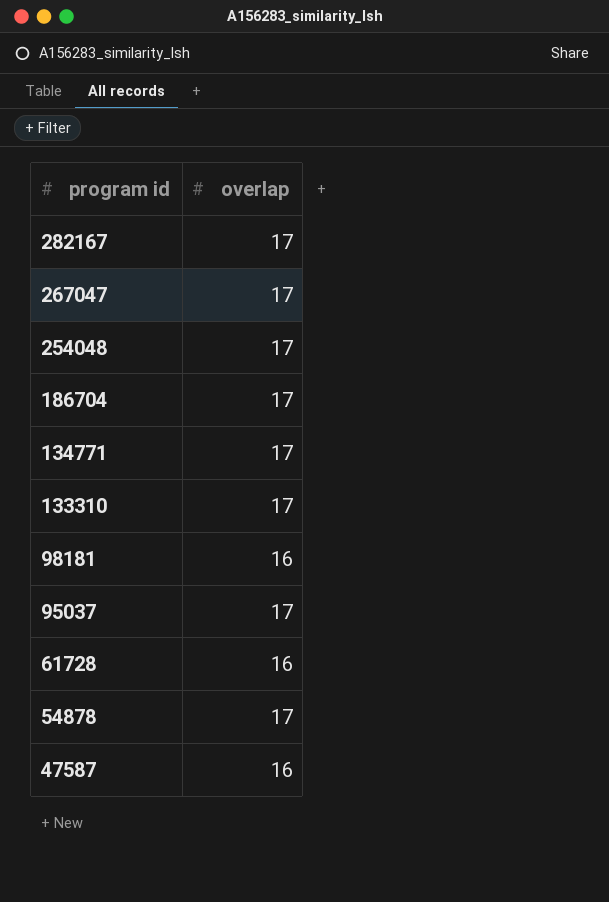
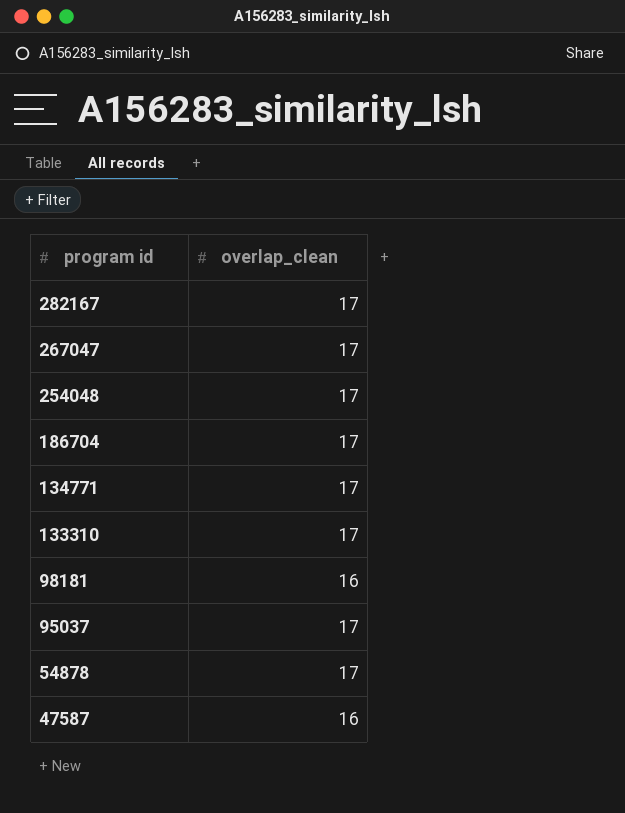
column name: overlap -> overlap_clean
row 61728: 16 -> none

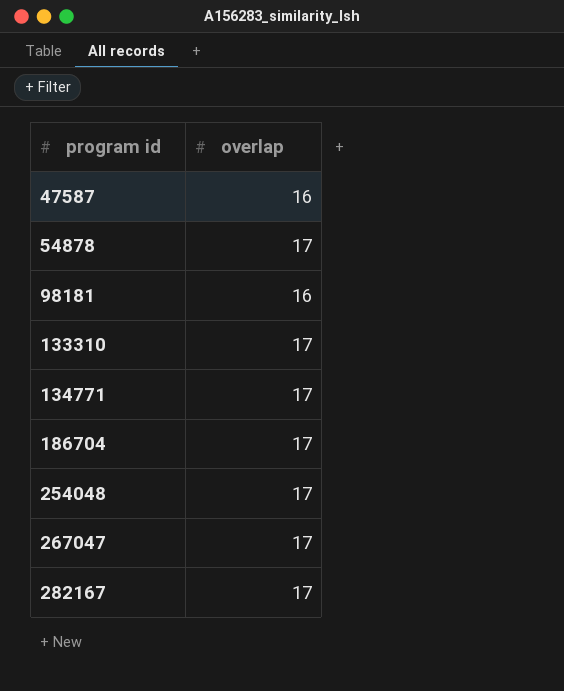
row order: program id descending -> program id ascending
column name: overlap_clean -> overlap
row 95037: 17 -> none

